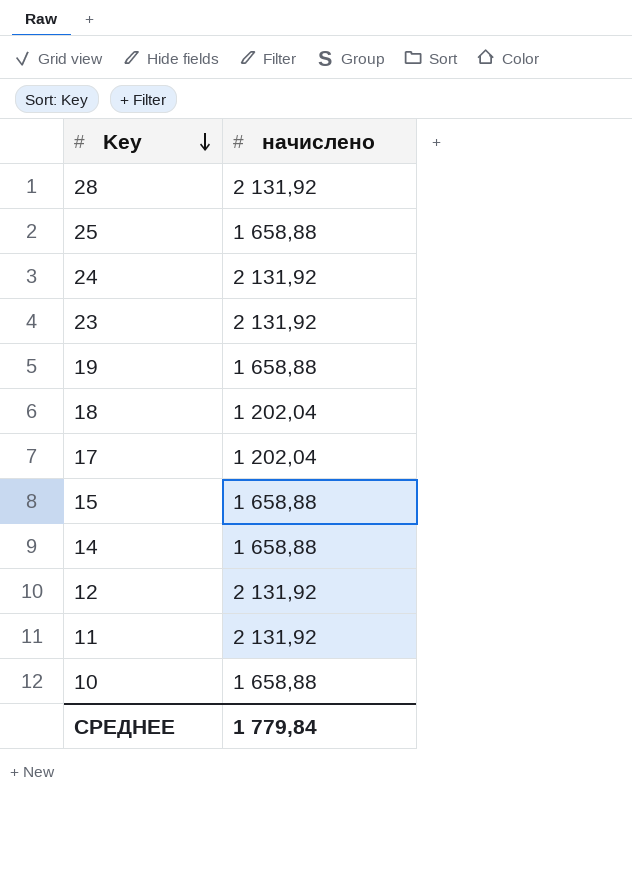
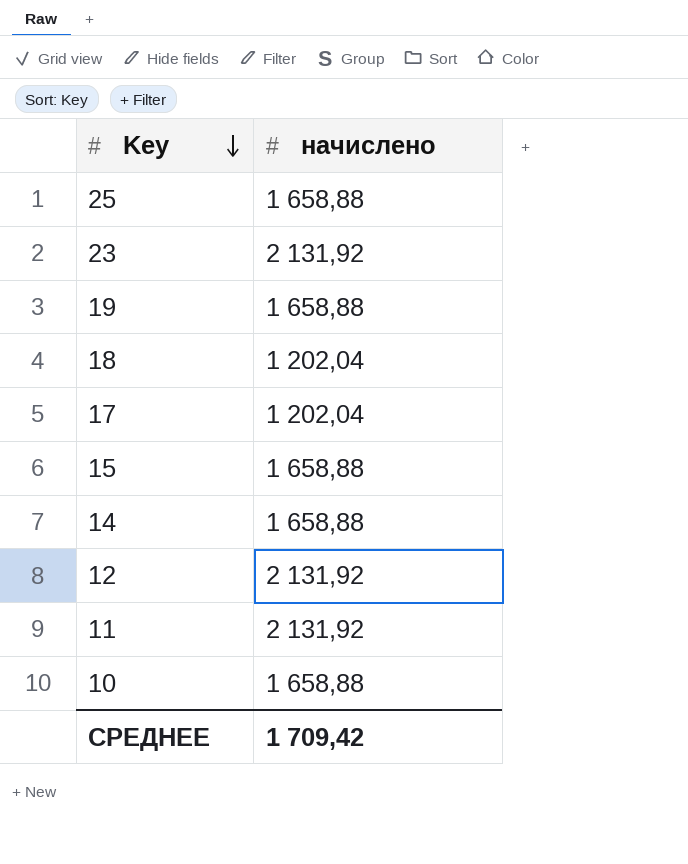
row 28: 2 131,92 -> none
row 24: 2 131,92 -> none
СРЕДНЕЕ | начислено: 1 779,84 -> 1 709,42

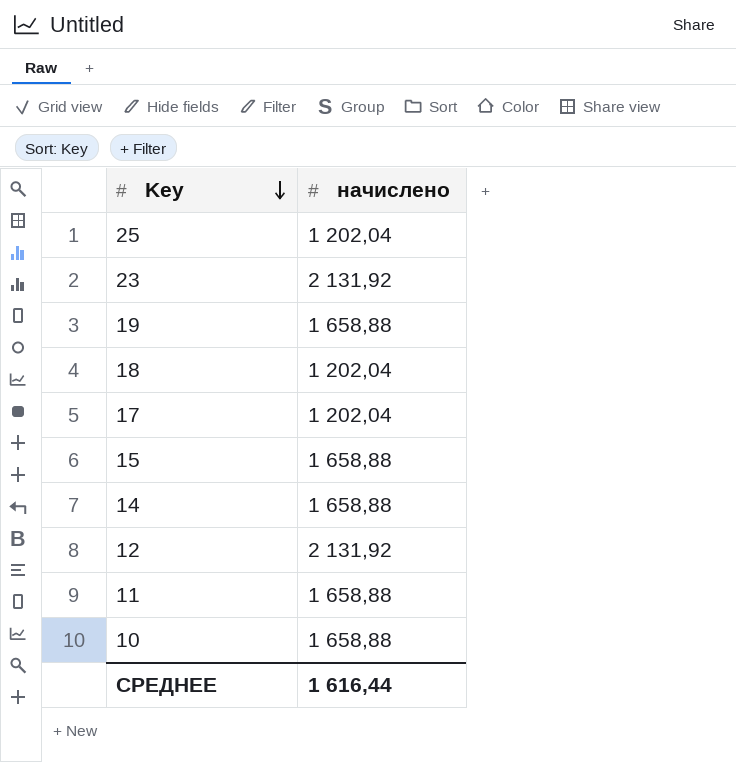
25 | начислено: 1 658,88 -> 1 202,04
11 | начислено: 2 131,92 -> 1 658,88
СРЕДНЕЕ | начислено: 1 709,42 -> 1 616,44

